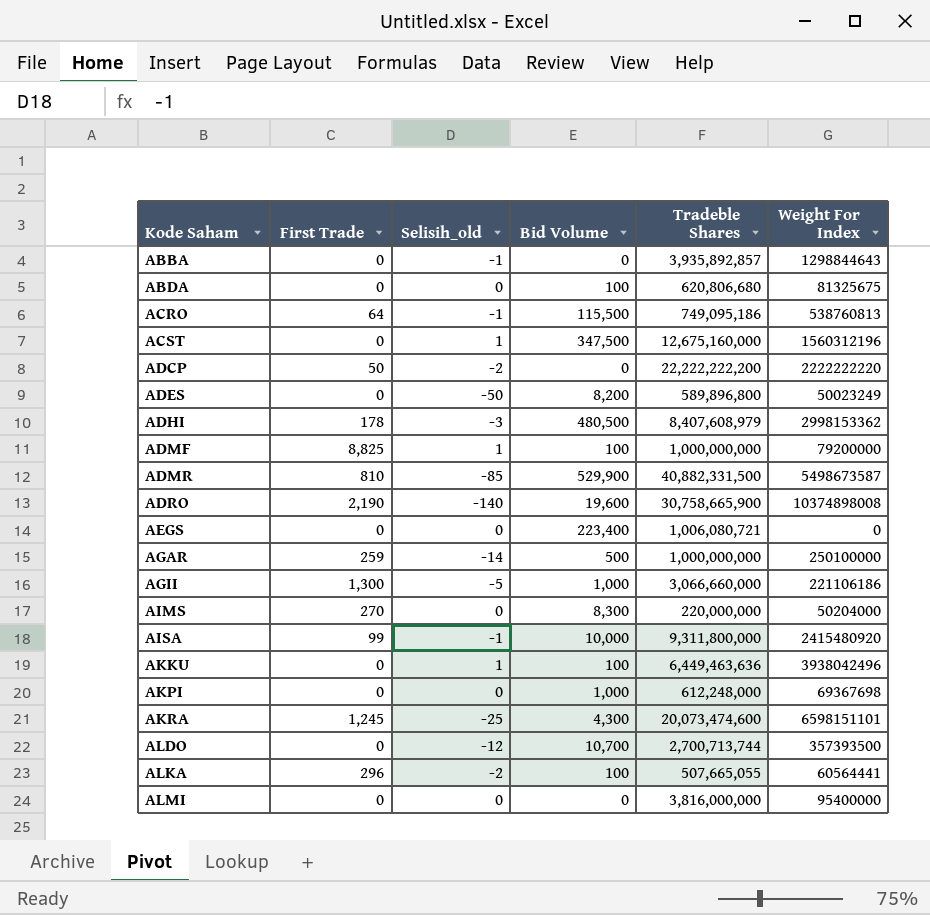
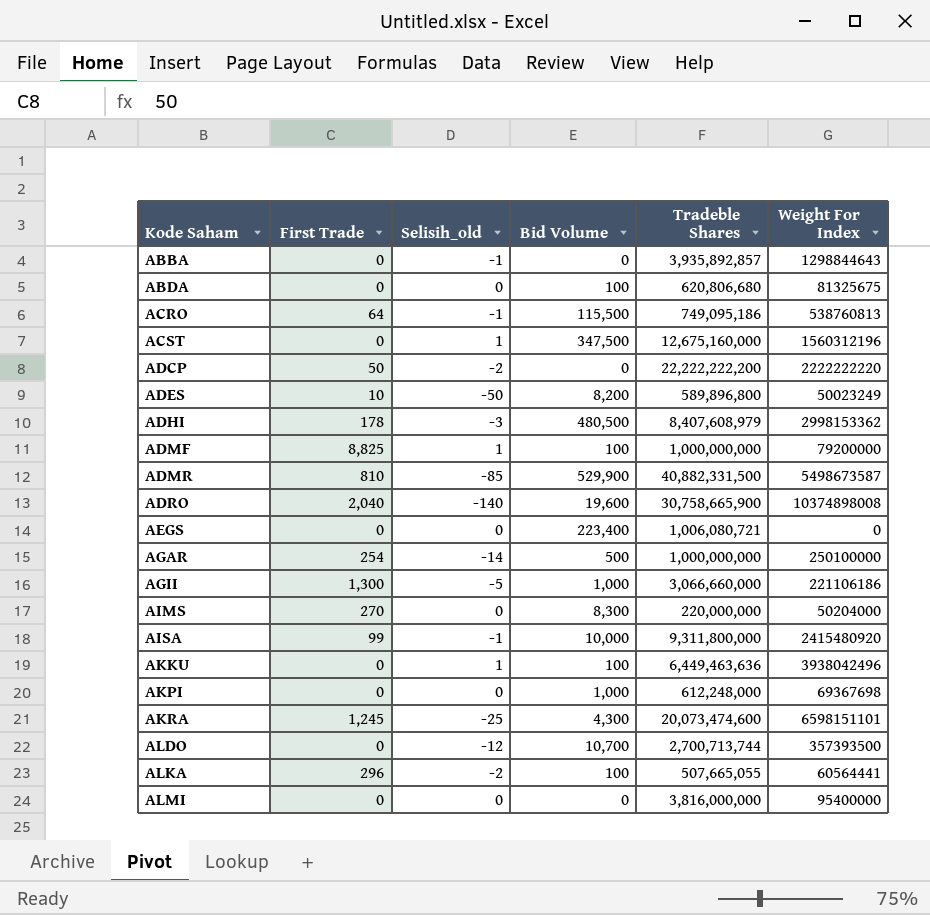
ADES | First Trade: 0 -> 10
ADRO | First Trade: 2,190 -> 2,040
AGAR | First Trade: 259 -> 254

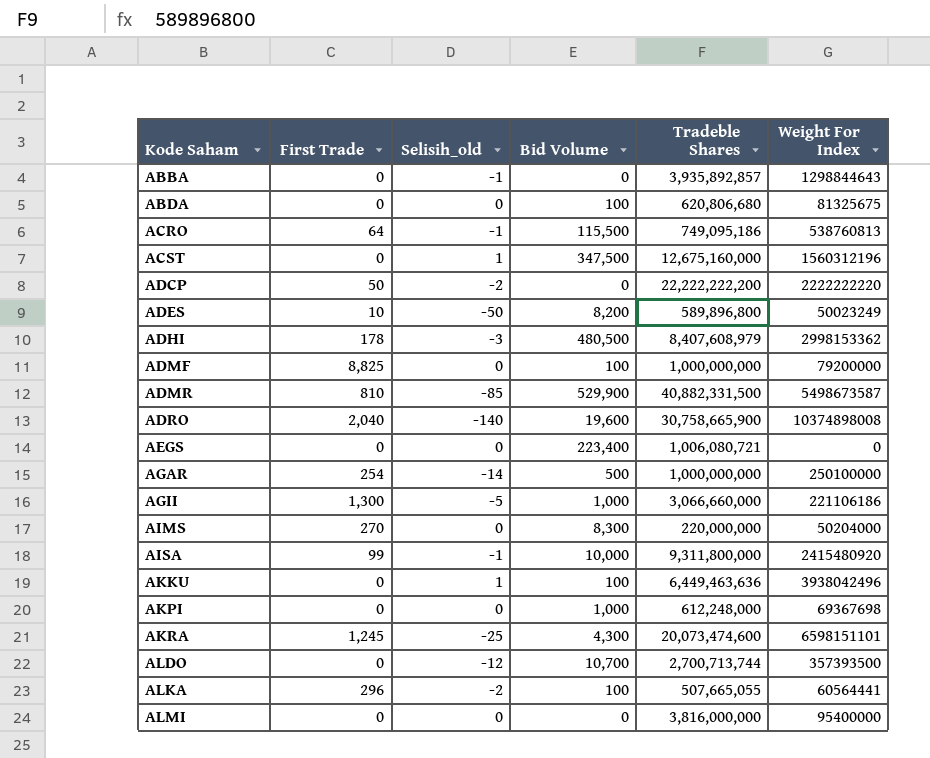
ADMF | Selisih_old: 1 -> 0

